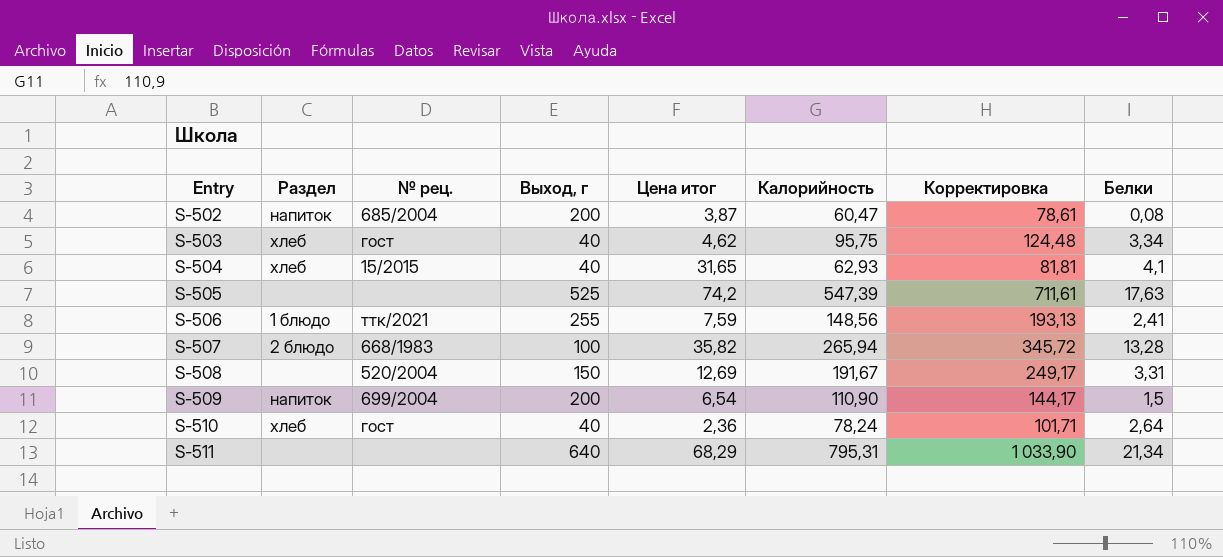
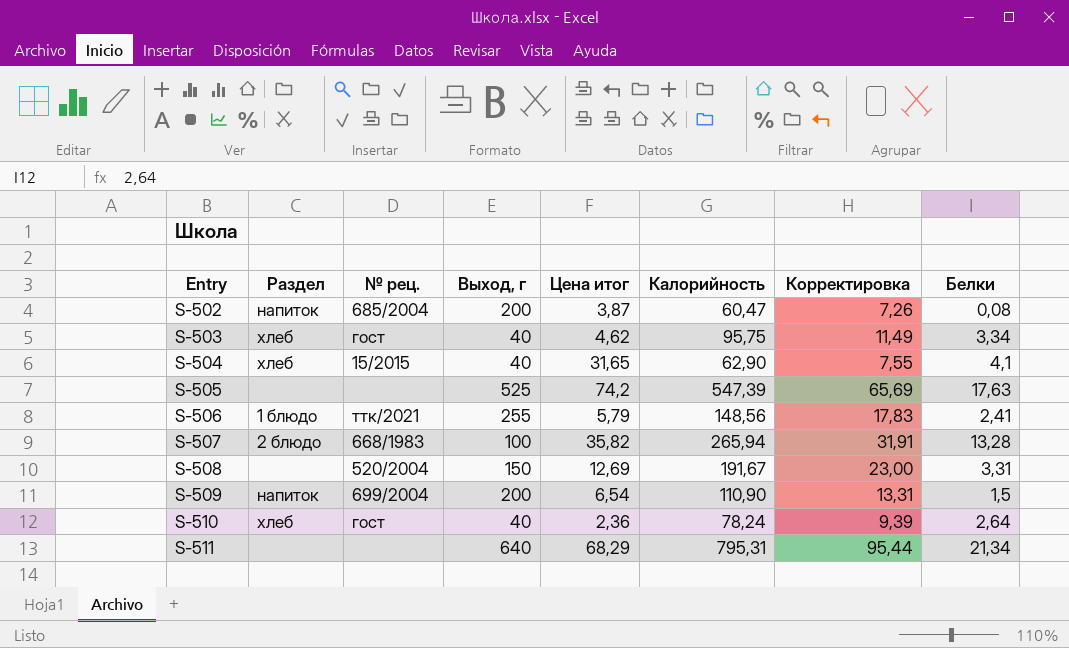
column Корректировка | formula: [Калорийность] * 1,3 -> [Калорийность] * 0,12
S-504 | Калорийность: 62,93 -> 62,90
S-506 | Цена итог: 7,59 -> 5,79

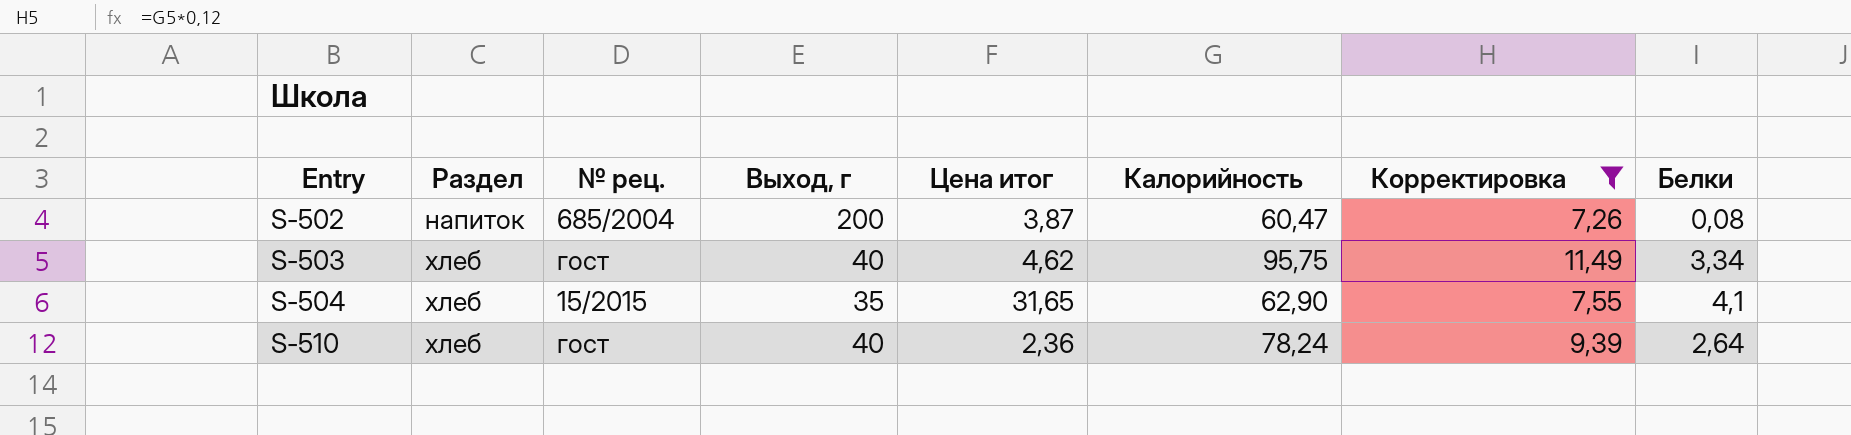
filter: none -> Корректировка <= 11,49
S-504 | Выход, г: 40 -> 35

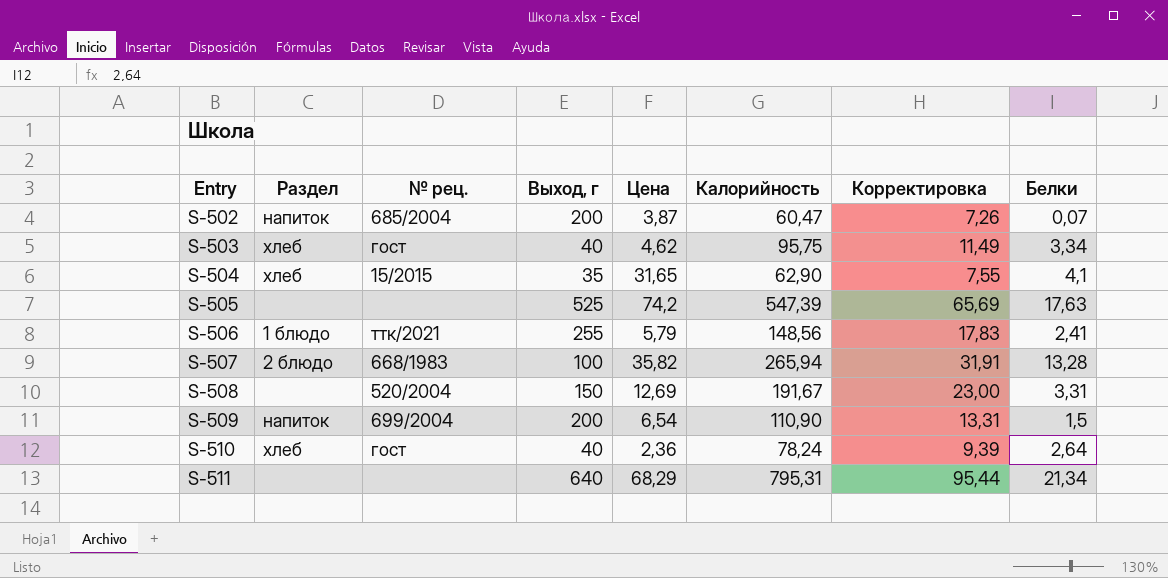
filter: Корректировка <= 11,49 -> none
column name: Цена итог -> Цена
S-502 | Белки: 0,08 -> 0,07

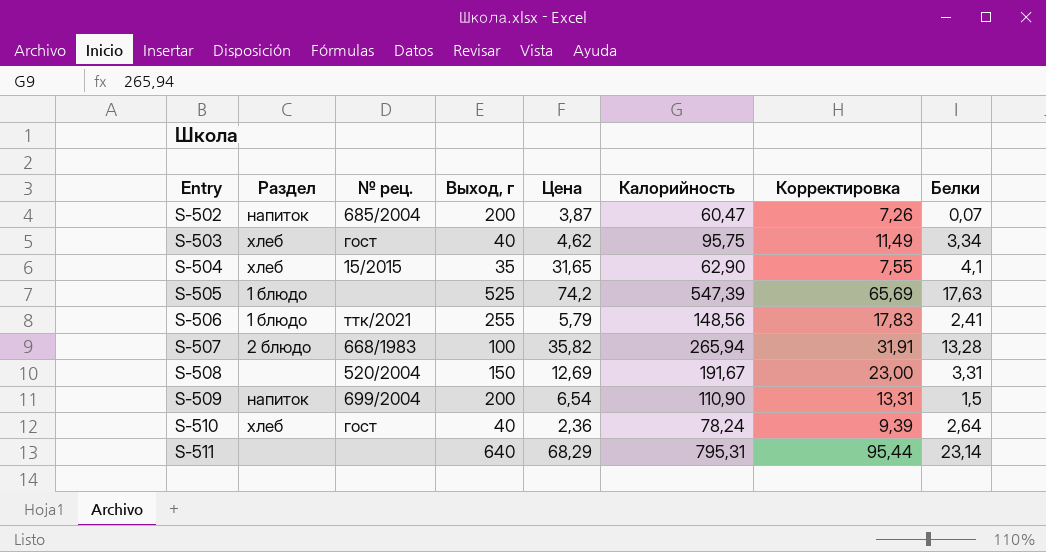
S-505 | Раздел: none -> 1 блюдо
S-511 | Белки: 21,34 -> 23,14

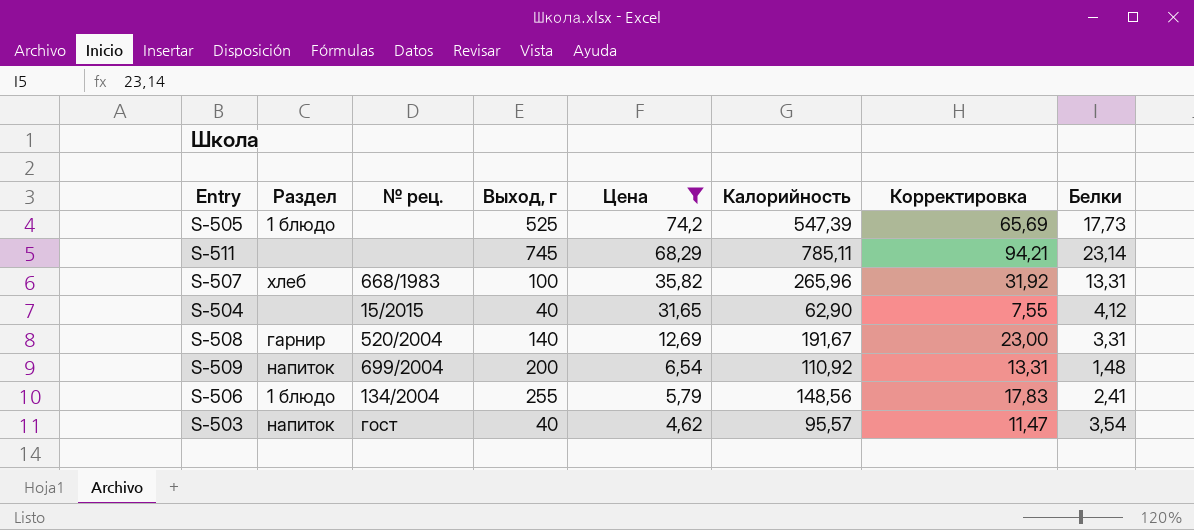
filter: none -> Цена >= 4,62
row order: Entry ascending -> Цена descending
S-505 | Белки: 17,63 -> 17,73
S-511 | Выход, г: 640 -> 745
S-511 | Калорийность: 795,31 -> 785,11
S-511 | Корректировка: 95,44 -> 94,21
S-507 | Раздел: 2 блюдо -> хлеб
S-507 | Калорийность: 265,94 -> 265,96
S-507 | Корректировка: 31,91 -> 31,92
S-507 | Белки: 13,28 -> 13,31
S-504 | Раздел: хлеб -> none
S-504 | Выход, г: 35 -> 40
S-504 | Белки: 4,1 -> 4,12
S-508 | Раздел: none -> гарнир
S-508 | Выход, г: 150 -> 140
S-509 | Калорийность: 110,90 -> 110,92
S-509 | Белки: 1,5 -> 1,48
S-506 | № рец.: ттк/2021 -> 134/2004
S-503 | Раздел: хлеб -> напиток
S-503 | Калорийность: 95,75 -> 95,57
S-503 | Корректировка: 11,49 -> 11,47
S-503 | Белки: 3,34 -> 3,54

